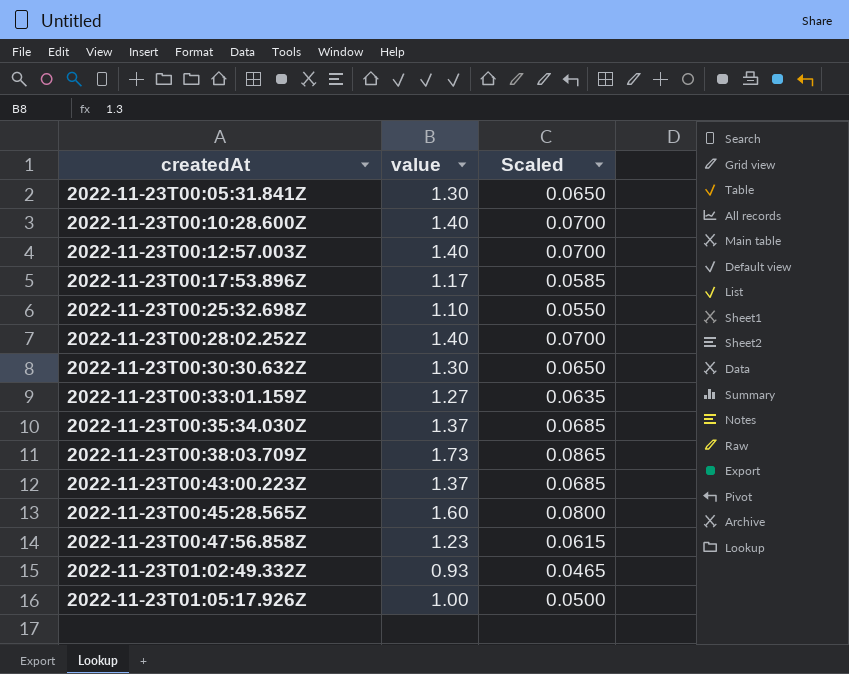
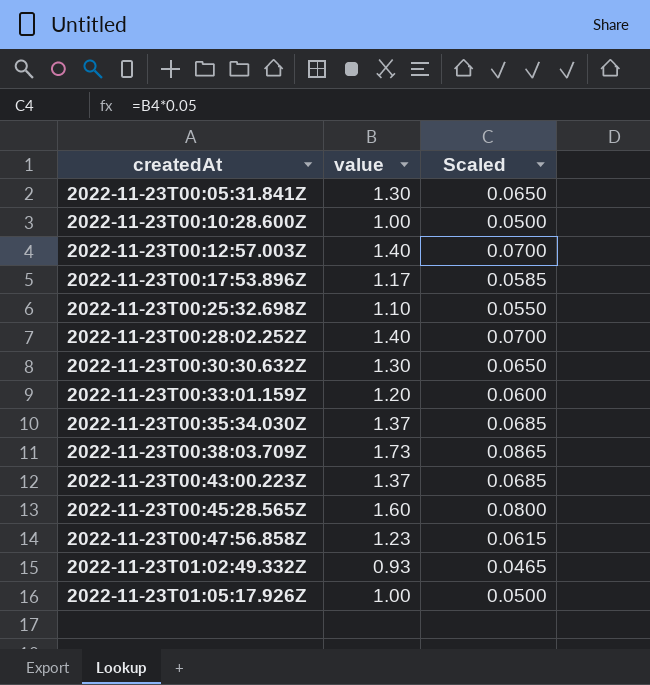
2022-11-23T00:10:28.600Z | value: 1.40 -> 1.00
2022-11-23T00:10:28.600Z | Scaled: 0.0700 -> 0.0500
2022-11-23T00:33:01.159Z | value: 1.27 -> 1.20
2022-11-23T00:33:01.159Z | Scaled: 0.0635 -> 0.0600

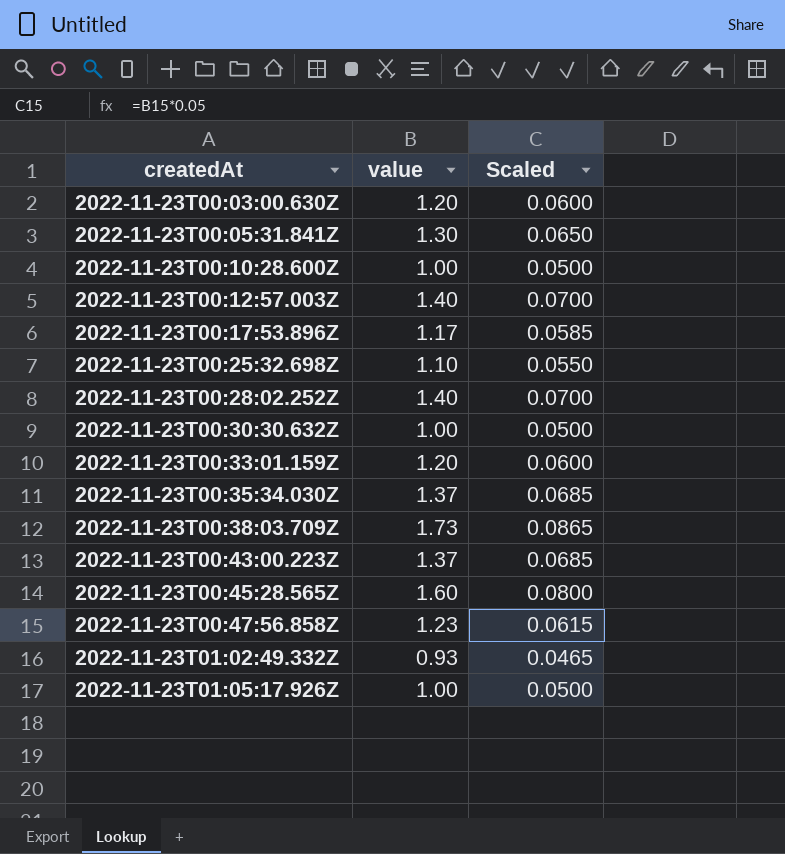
row 2022-11-23T00:03:00.630Z: none -> 1.20 | 0.0600
2022-11-23T00:30:30.632Z | value: 1.30 -> 1.00
2022-11-23T00:30:30.632Z | Scaled: 0.0650 -> 0.0500

